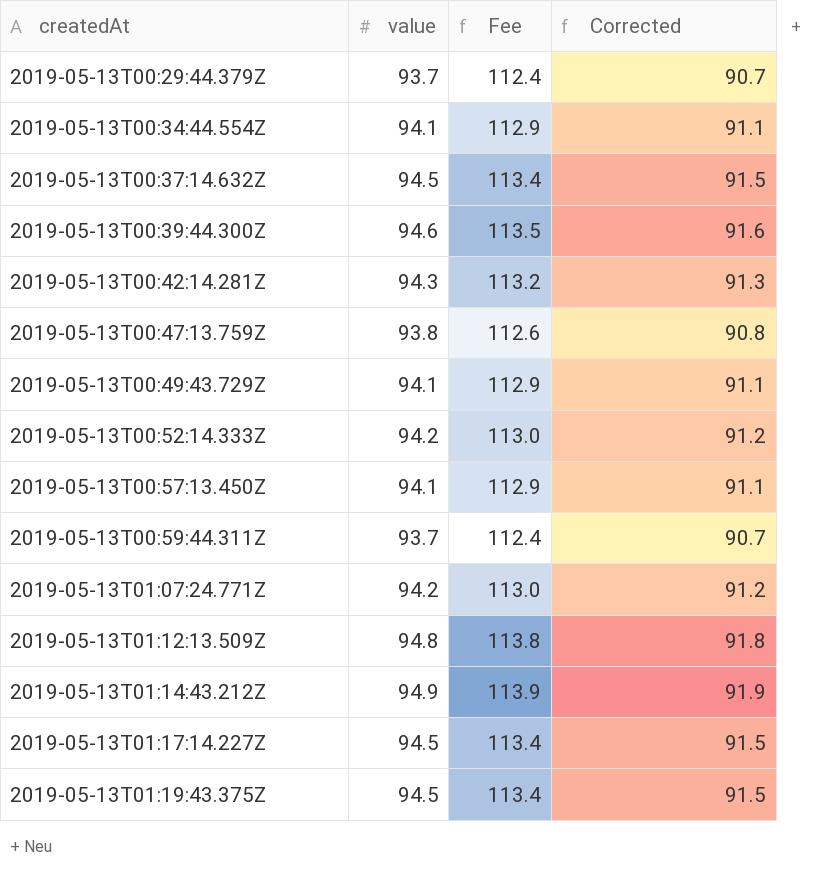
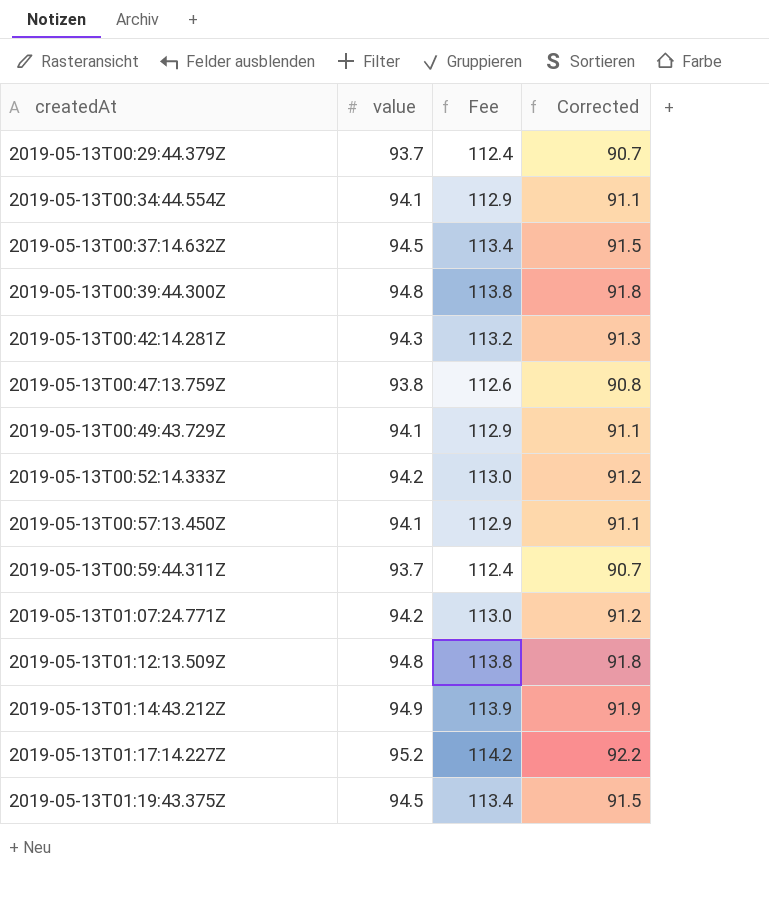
2019-05-13T00:39:44.300Z | value: 94.6 -> 94.8
2019-05-13T00:39:44.300Z | Fee: 113.5 -> 113.8
2019-05-13T00:39:44.300Z | Corrected: 91.6 -> 91.8
2019-05-13T01:17:14.227Z | value: 94.5 -> 95.2
2019-05-13T01:17:14.227Z | Fee: 113.4 -> 114.2
2019-05-13T01:17:14.227Z | Corrected: 91.5 -> 92.2

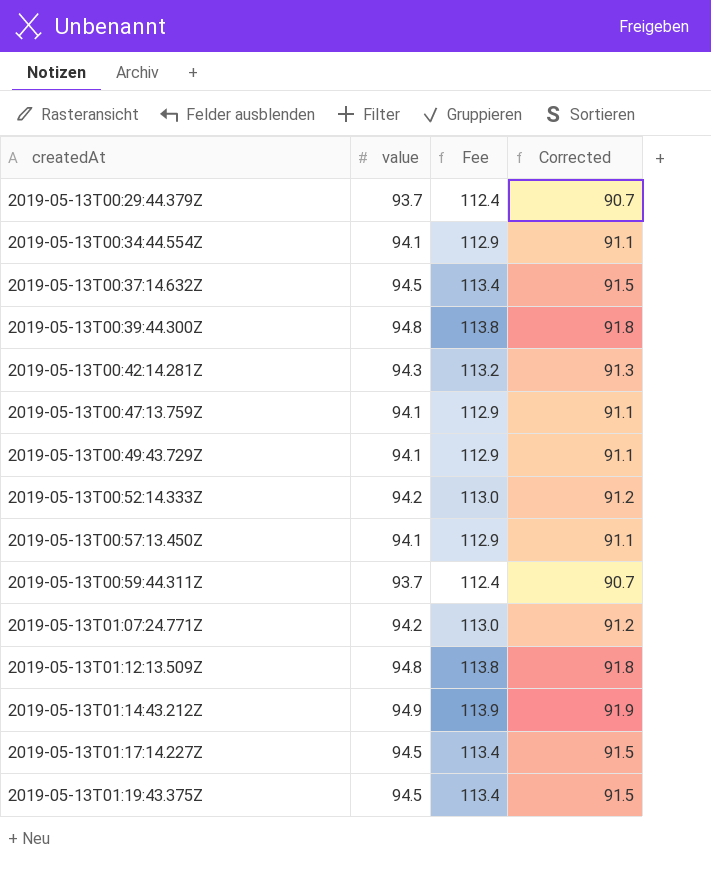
2019-05-13T00:47:13.759Z | value: 93.8 -> 94.1
2019-05-13T00:47:13.759Z | Fee: 112.6 -> 112.9
2019-05-13T00:47:13.759Z | Corrected: 90.8 -> 91.1
2019-05-13T01:17:14.227Z | value: 95.2 -> 94.5
2019-05-13T01:17:14.227Z | Fee: 114.2 -> 113.4
2019-05-13T01:17:14.227Z | Corrected: 92.2 -> 91.5

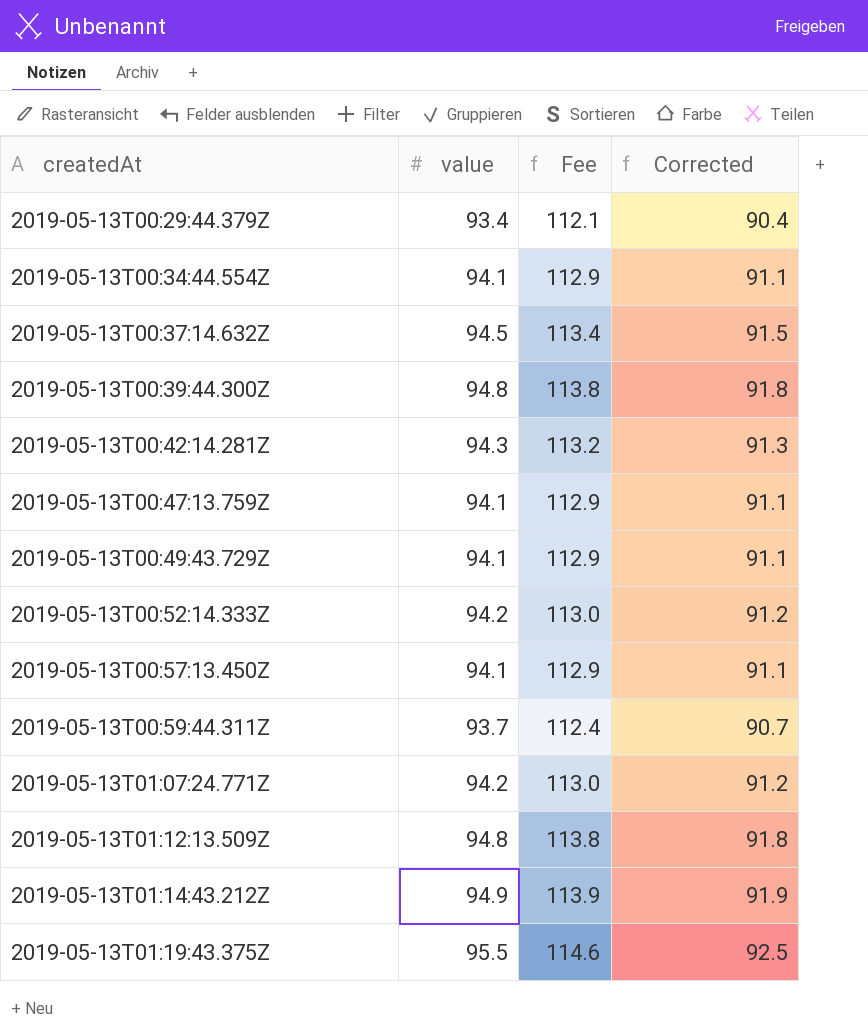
row 2019-05-13T01:17:14.227Z: 94.5 | 113.4 | 91.5 -> none
2019-05-13T00:29:44.379Z | value: 93.7 -> 93.4
2019-05-13T00:29:44.379Z | Fee: 112.4 -> 112.1
2019-05-13T00:29:44.379Z | Corrected: 90.7 -> 90.4
2019-05-13T01:19:43.375Z | value: 94.5 -> 95.5
2019-05-13T01:19:43.375Z | Fee: 113.4 -> 114.6
2019-05-13T01:19:43.375Z | Corrected: 91.5 -> 92.5

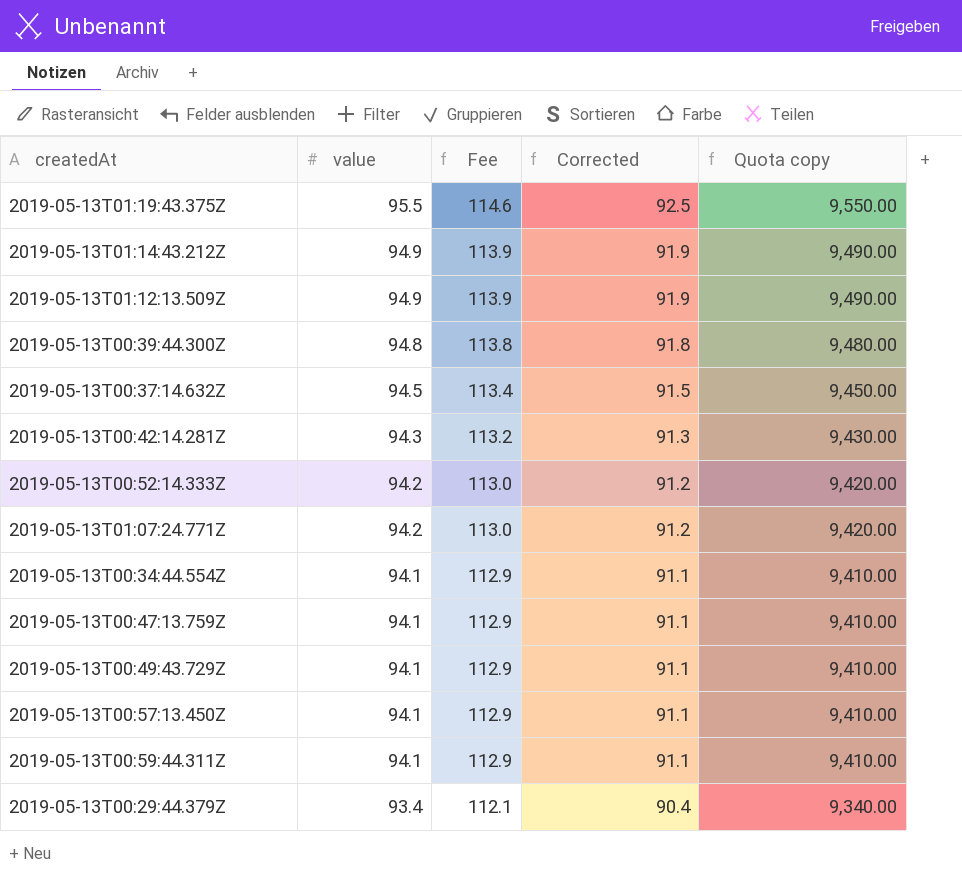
row order: createdAt ascending -> value descending
column Quota copy | formula: none -> [value] * 100
2019-05-13T01:12:13.509Z | value: 94.8 -> 94.9
2019-05-13T01:12:13.509Z | Fee: 113.8 -> 113.9
2019-05-13T01:12:13.509Z | Corrected: 91.8 -> 91.9
2019-05-13T00:59:44.311Z | value: 93.7 -> 94.1
2019-05-13T00:59:44.311Z | Fee: 112.4 -> 112.9
2019-05-13T00:59:44.311Z | Corrected: 90.7 -> 91.1

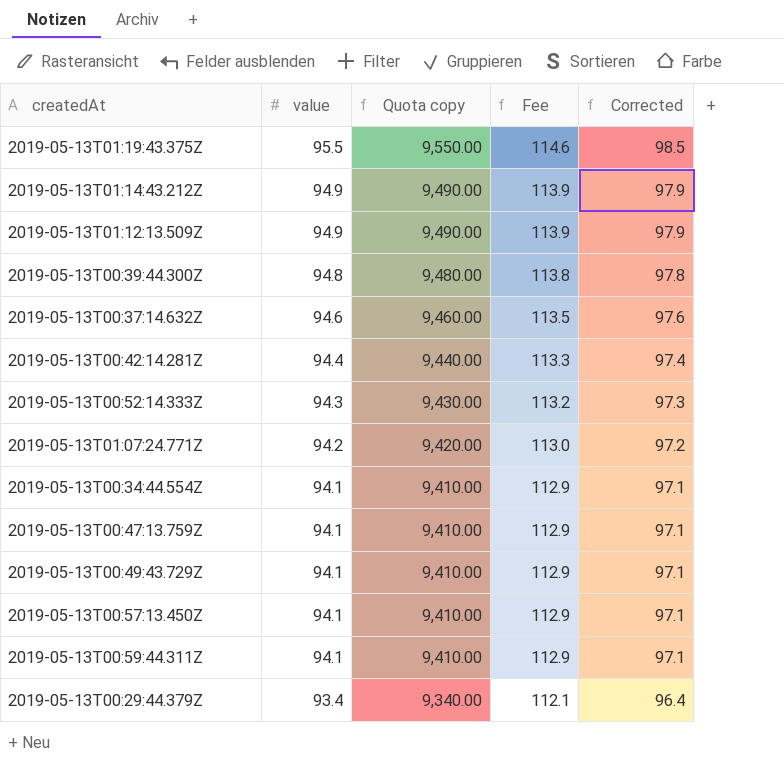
column Quota copy | position: 5 -> 3
column Corrected | formula: [value] - 3 -> [value] + 3
2019-05-13T00:37:14.632Z | value: 94.5 -> 94.6
2019-05-13T00:37:14.632Z | Quota copy: 9,450.00 -> 9,460.00
2019-05-13T00:37:14.632Z | Fee: 113.4 -> 113.5
2019-05-13T00:42:14.281Z | value: 94.3 -> 94.4
2019-05-13T00:42:14.281Z | Quota copy: 9,430.00 -> 9,440.00
2019-05-13T00:42:14.281Z | Fee: 113.2 -> 113.3
2019-05-13T00:52:14.333Z | value: 94.2 -> 94.3
2019-05-13T00:52:14.333Z | Quota copy: 9,420.00 -> 9,430.00
2019-05-13T00:52:14.333Z | Fee: 113.0 -> 113.2

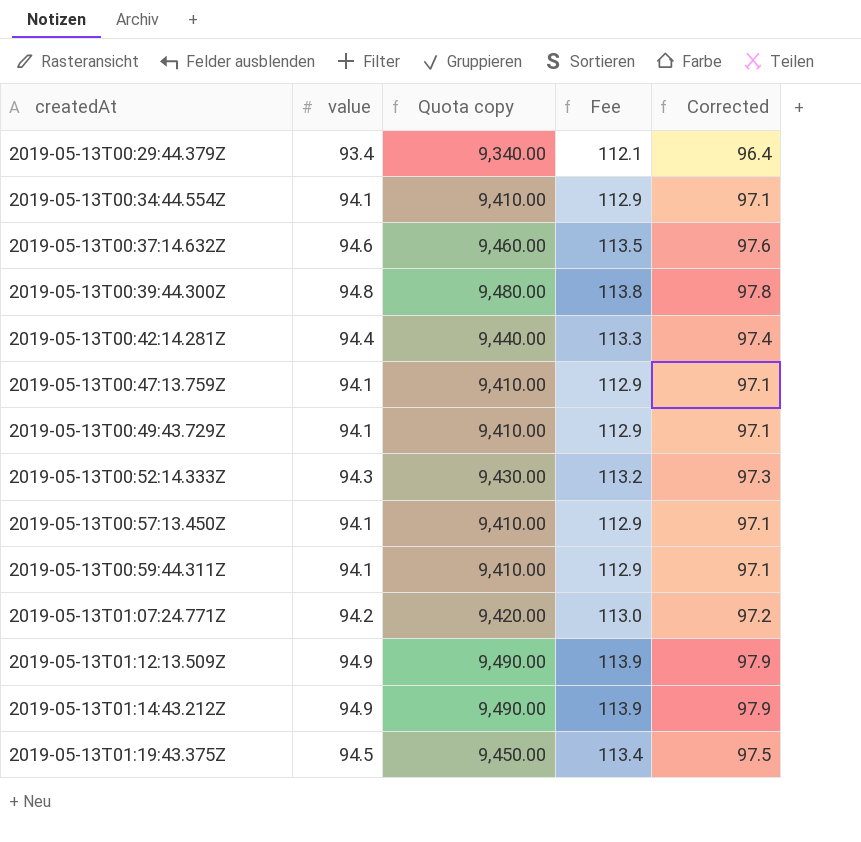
row order: value descending -> createdAt ascending
2019-05-13T01:19:43.375Z | value: 95.5 -> 94.5
2019-05-13T01:19:43.375Z | Quota copy: 9,550.00 -> 9,450.00
2019-05-13T01:19:43.375Z | Fee: 114.6 -> 113.4
2019-05-13T01:19:43.375Z | Corrected: 98.5 -> 97.5

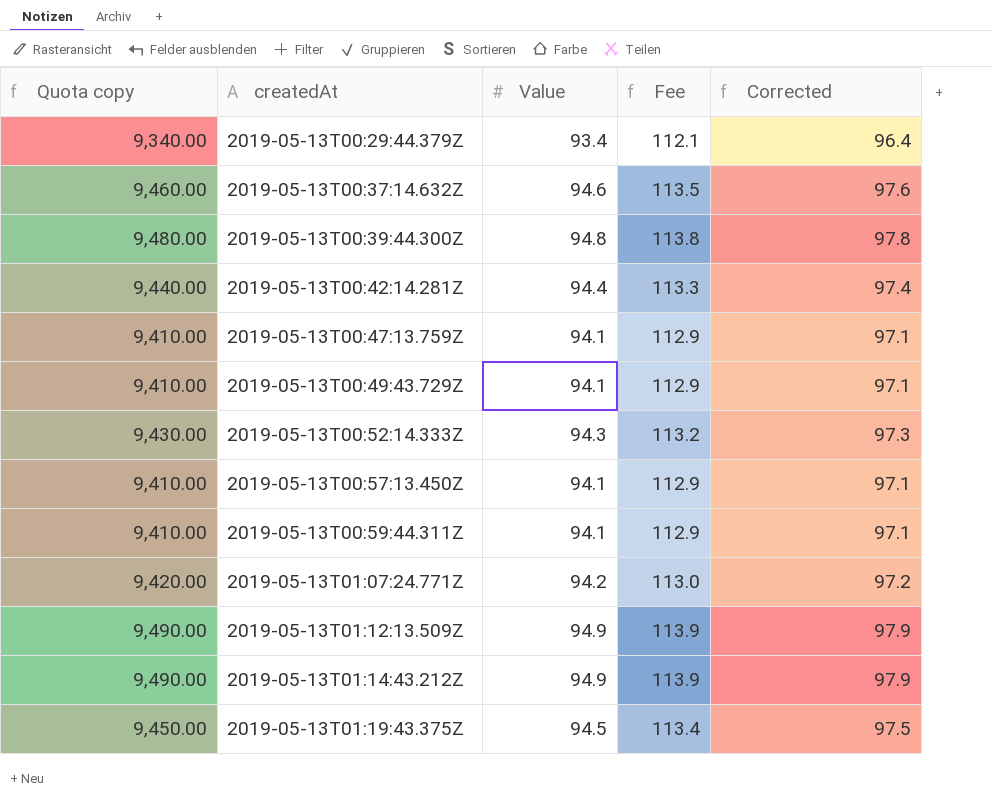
column Quota copy | position: 3 -> 1
column name: value -> Value
row 2019-05-13T00:34:44.554Z: 94.1 | 9,410.00 | 112.9 | 97.1 -> none

